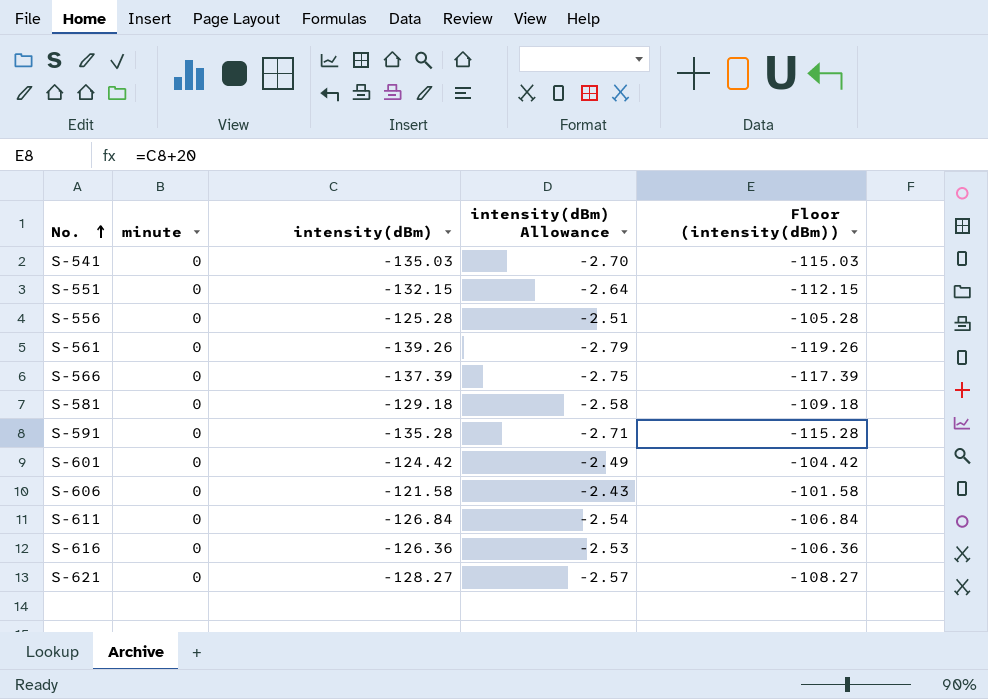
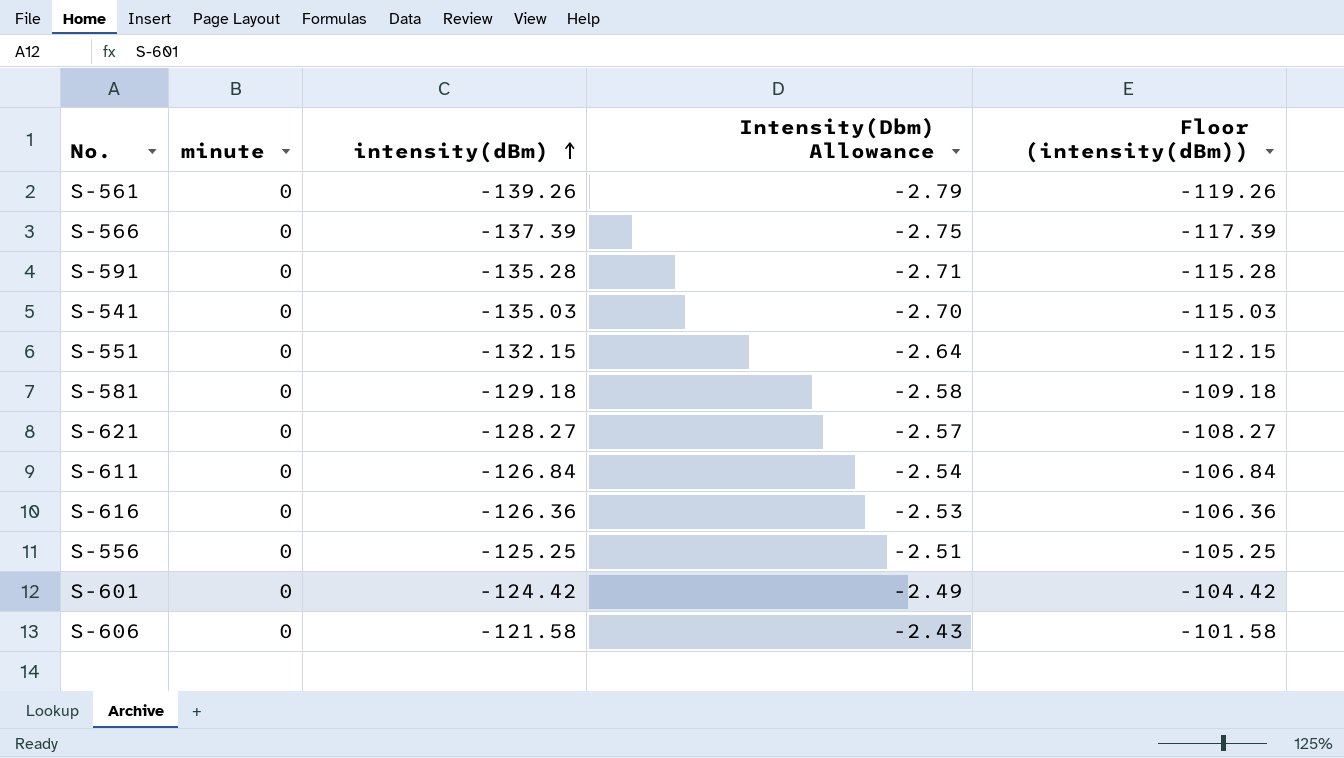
row order: No. ascending -> intensity(dBm) ascending
column name: intensity(dBm) Allowance -> Intensity(Dbm) Allowance
S-556 | intensity(dBm): -125.28 -> -125.25
S-556 | Floor (intensity(dBm)): -105.28 -> -105.25

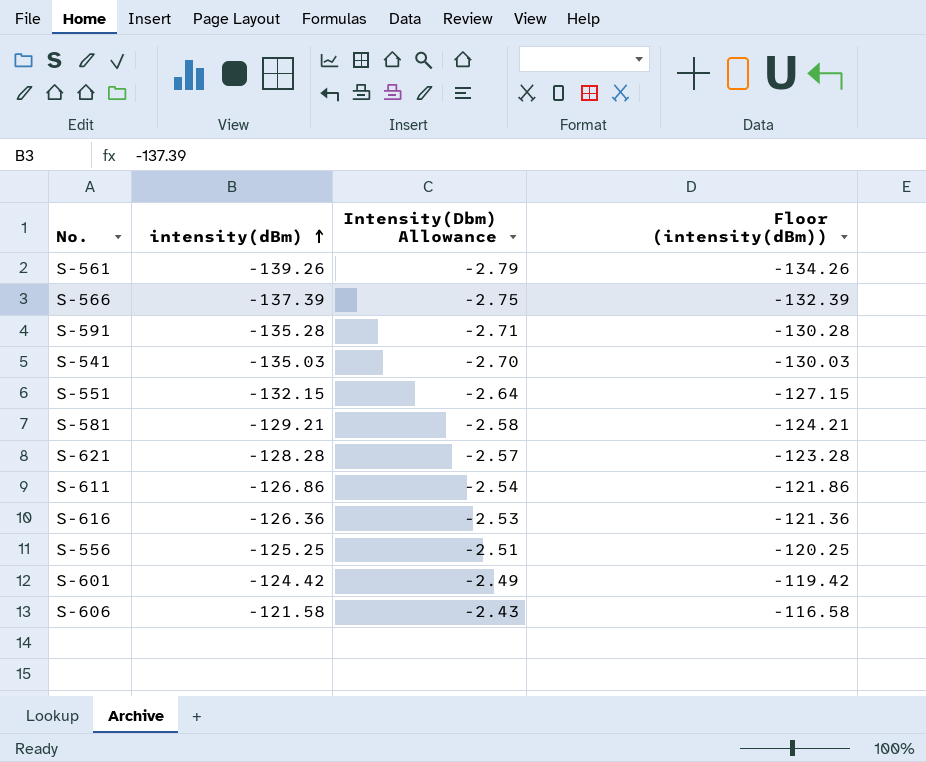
column minute | position: 2 -> none
column Floor (intensity(dBm)) | formula: [intensity(dBm)] + 20 -> [intensity(dBm)] + 5
S-581 | intensity(dBm): -129.18 -> -129.21
S-621 | intensity(dBm): -128.27 -> -128.28
S-611 | intensity(dBm): -126.84 -> -126.86

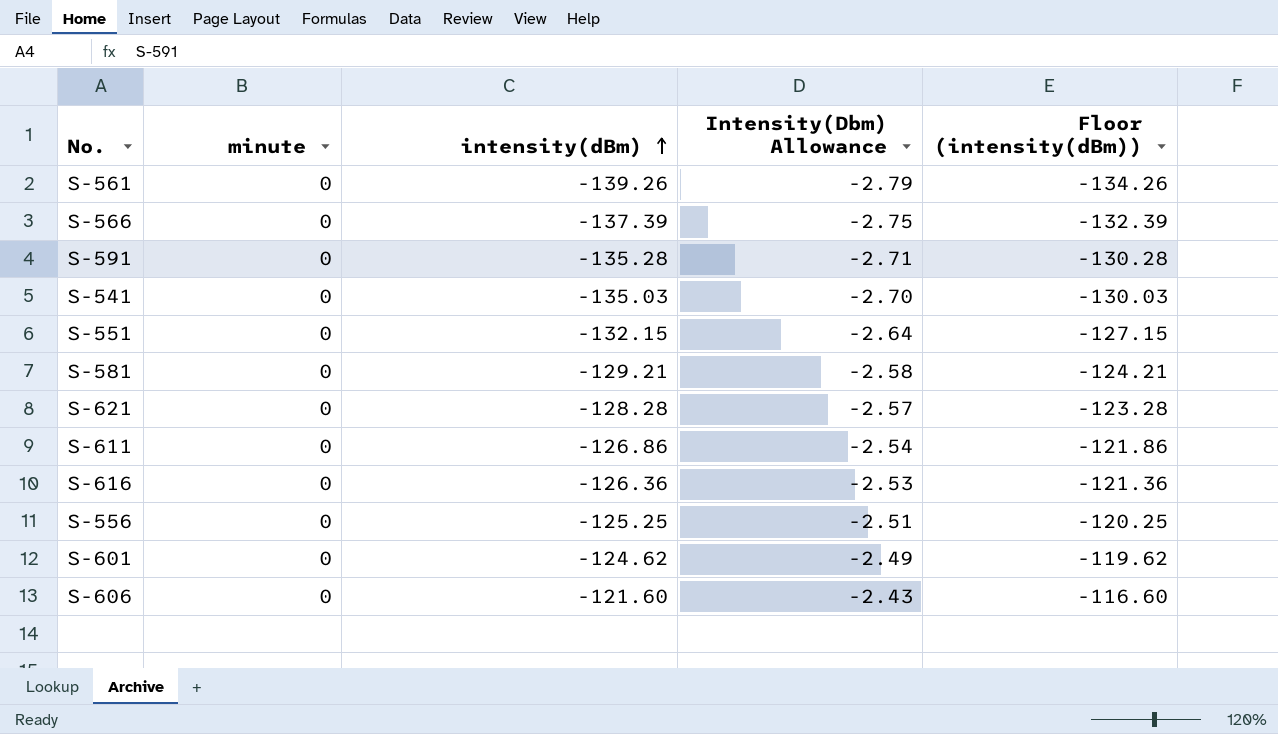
column minute | position: none -> 2
S-601 | intensity(dBm): -124.42 -> -124.62
S-601 | Floor (intensity(dBm)): -119.42 -> -119.62
S-606 | intensity(dBm): -121.58 -> -121.60
S-606 | Floor (intensity(dBm)): -116.58 -> -116.60

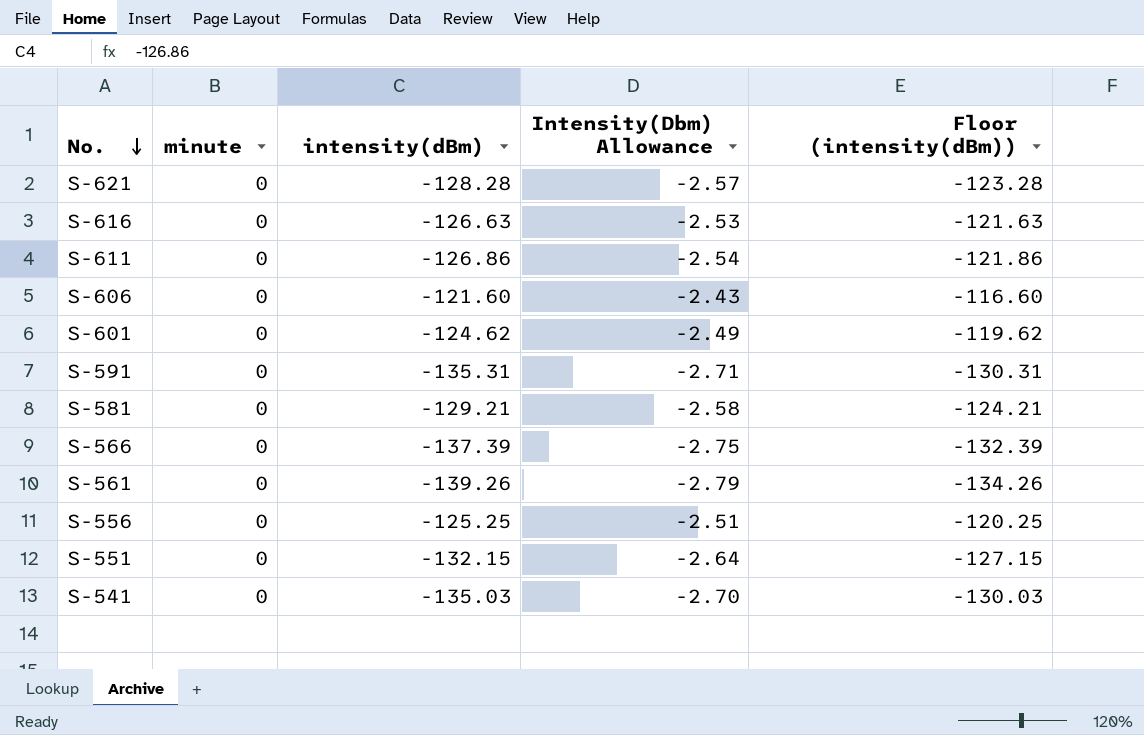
row order: intensity(dBm) ascending -> No. descending
S-616 | intensity(dBm): -126.36 -> -126.63
S-616 | Floor (intensity(dBm)): -121.36 -> -121.63
S-591 | intensity(dBm): -135.28 -> -135.31
S-591 | Floor (intensity(dBm)): -130.28 -> -130.31

